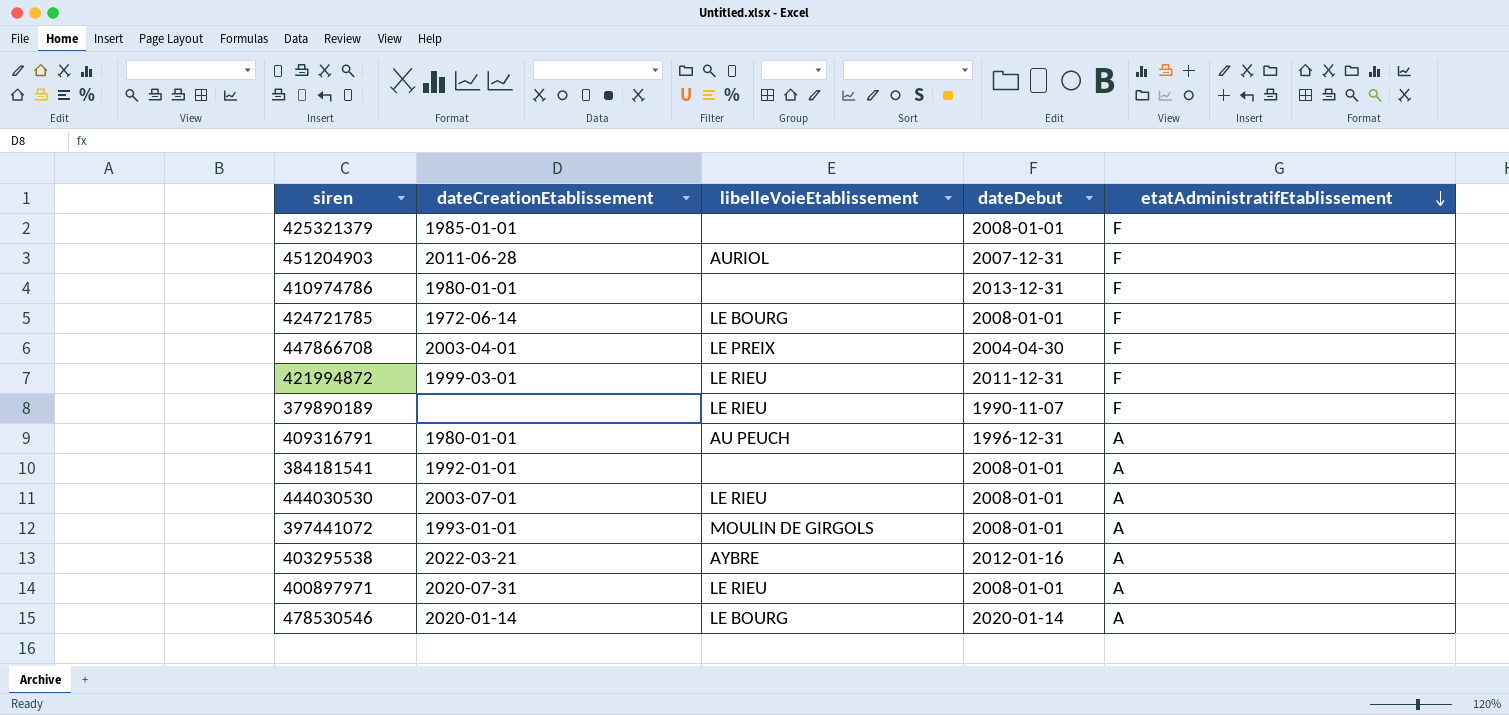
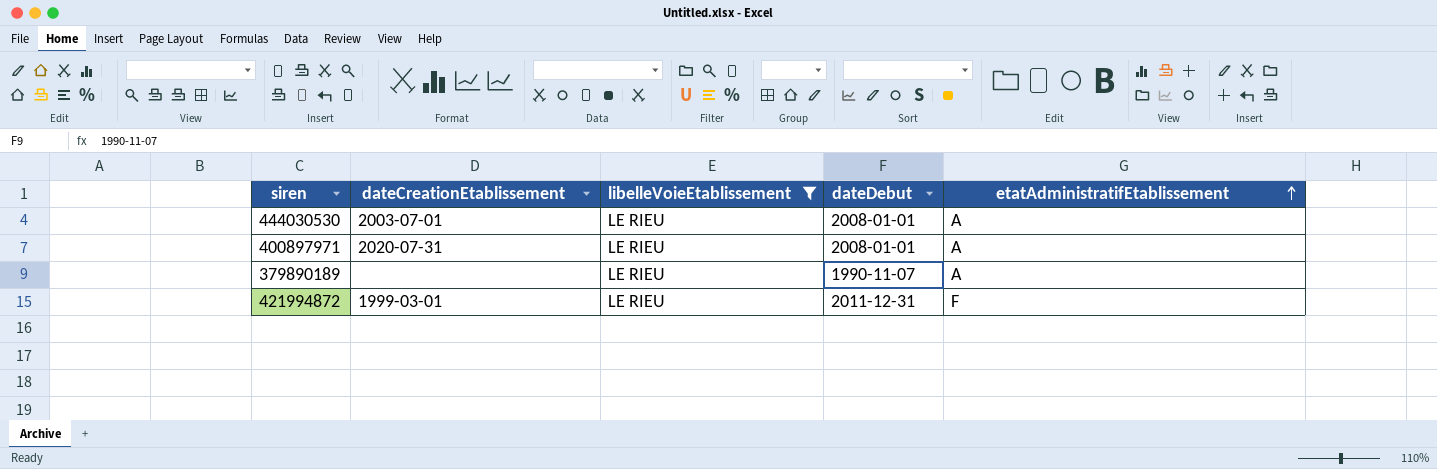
filter: none -> libelleVoieEtablissement = LE RIEU
row order: etatAdministratifEtablissement descending -> etatAdministratifEtablissement ascending
379890189 | etatAdministratifEtablissement: F -> A

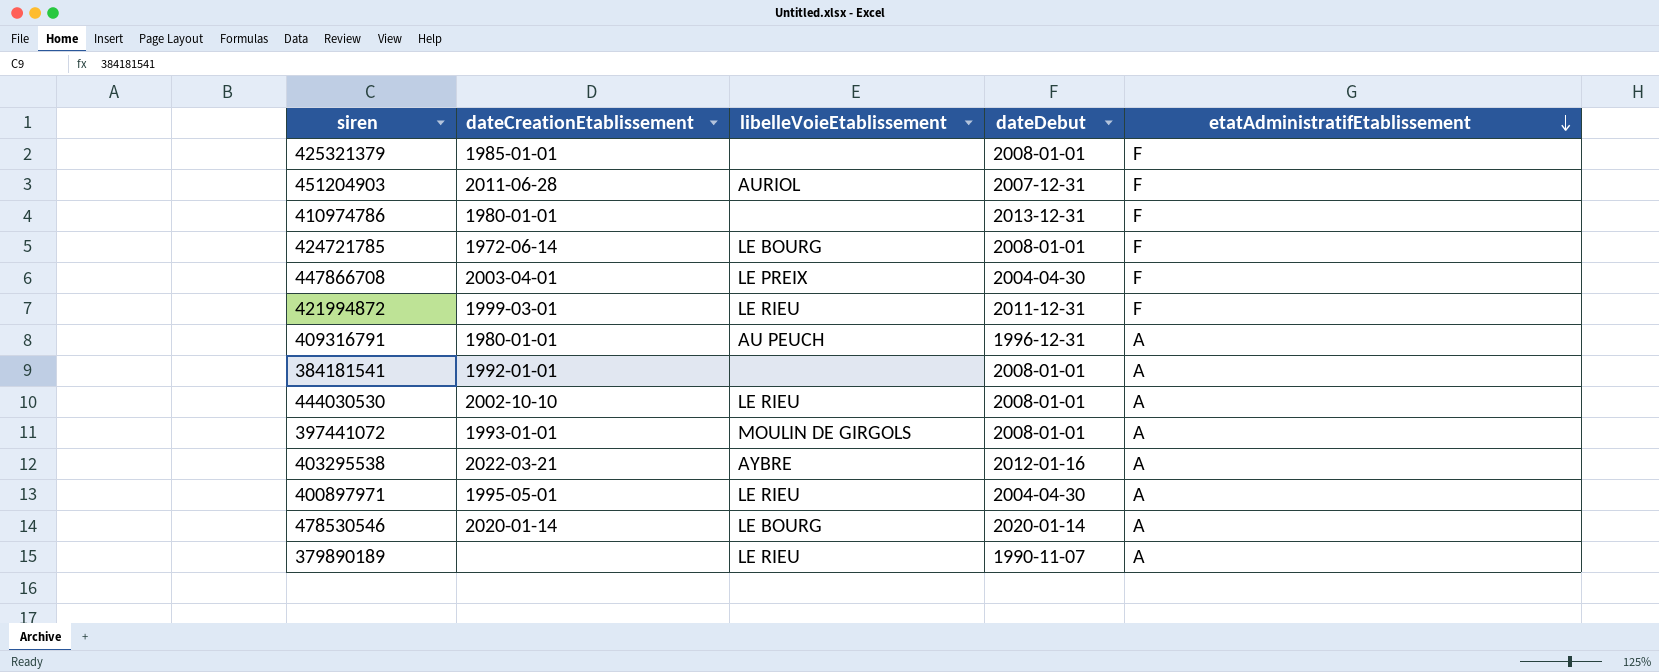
filter: libelleVoieEtablissement = LE RIEU -> none
row order: etatAdministratifEtablissement ascending -> etatAdministratifEtablissement descending
444030530 | dateCreationEtablissement: 2003-07-01 -> 2002-10-10
400897971 | dateCreationEtablissement: 2020-07-31 -> 1995-05-01
400897971 | dateDebut: 2008-01-01 -> 2004-04-30

